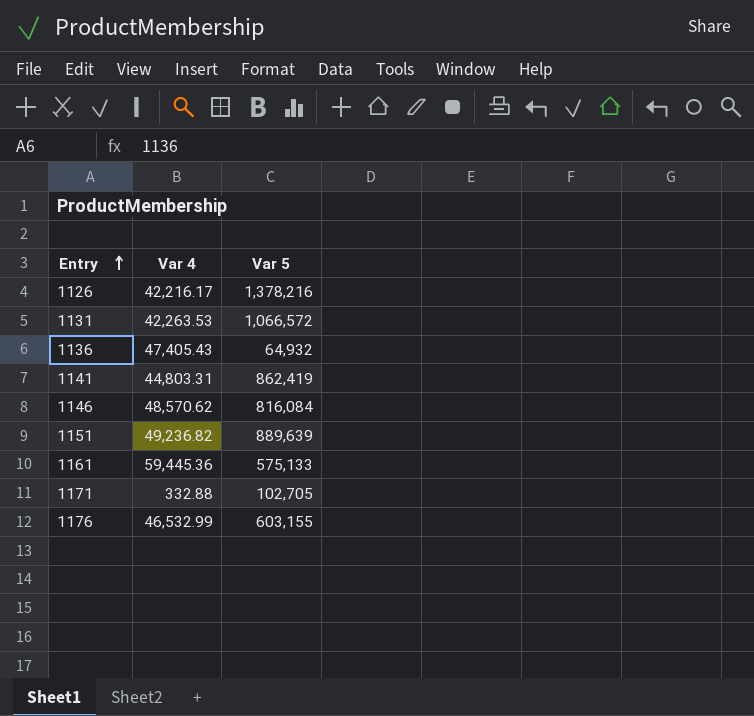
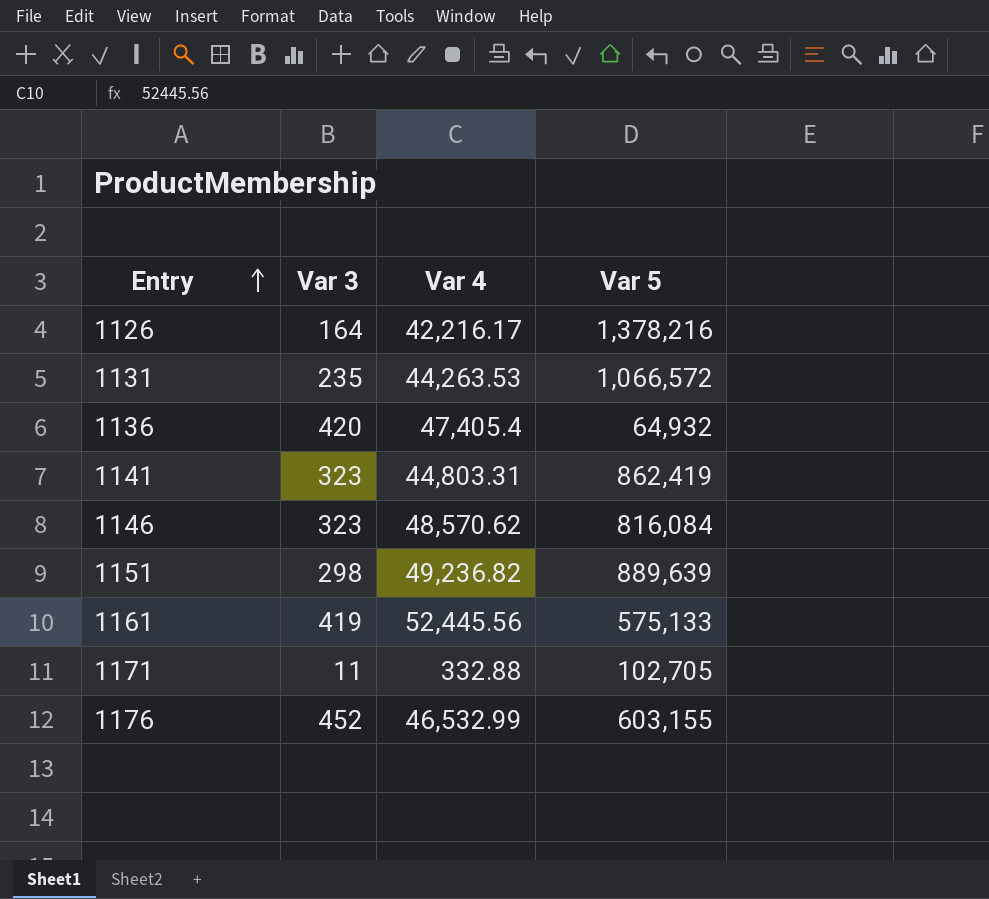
column Var 3 | position: none -> 2
1131 | Var 4: 42,263.53 -> 44,263.53
1136 | Var 4: 47,405.43 -> 47,405.4
1161 | Var 4: 59,445.36 -> 52,445.56

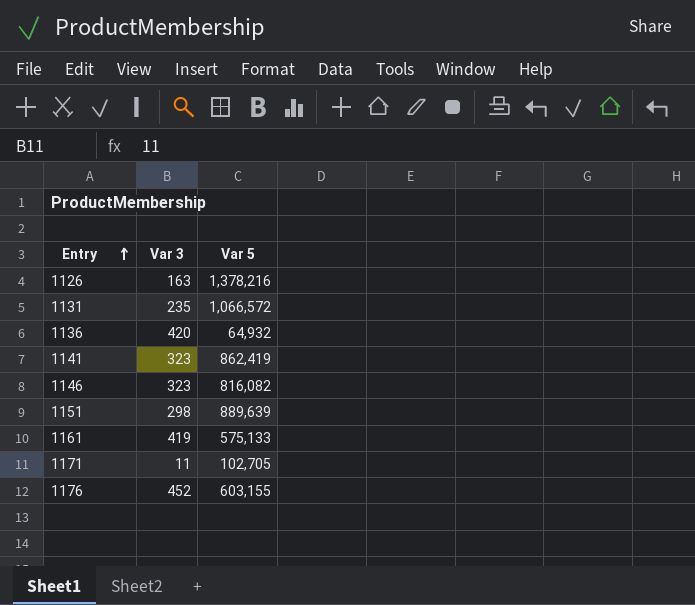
column Var 4 | position: 3 -> none
1126 | Var 3: 164 -> 163
1146 | Var 5: 816,084 -> 816,082

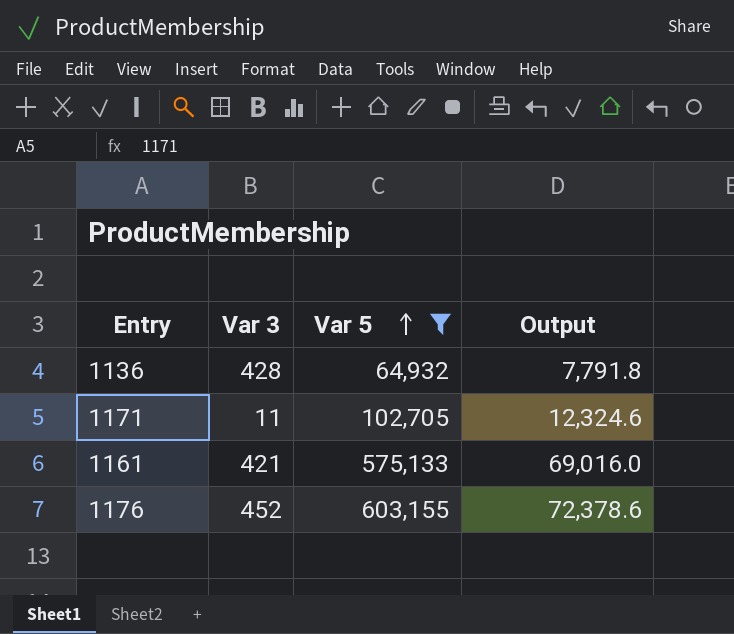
filter: none -> Var 5 <= 603,155
row order: Entry ascending -> Var 5 ascending
column Output | formula: none -> [Var 5] * 0.12
1136 | Var 3: 420 -> 428
1161 | Var 3: 419 -> 421

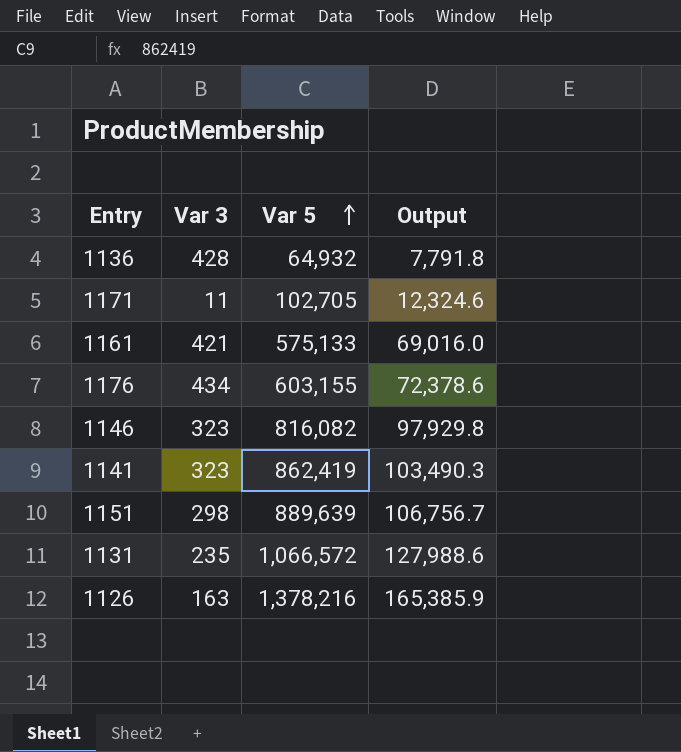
filter: Var 5 <= 603,155 -> none
1176 | Var 3: 452 -> 434

